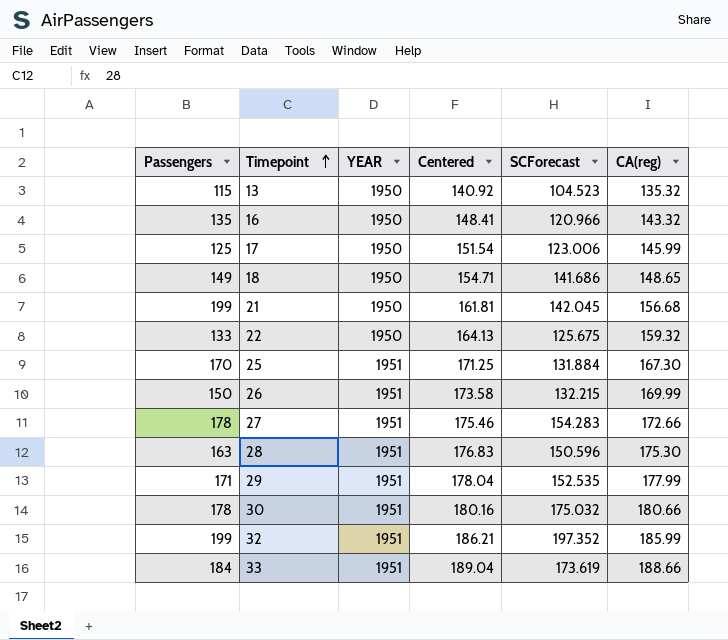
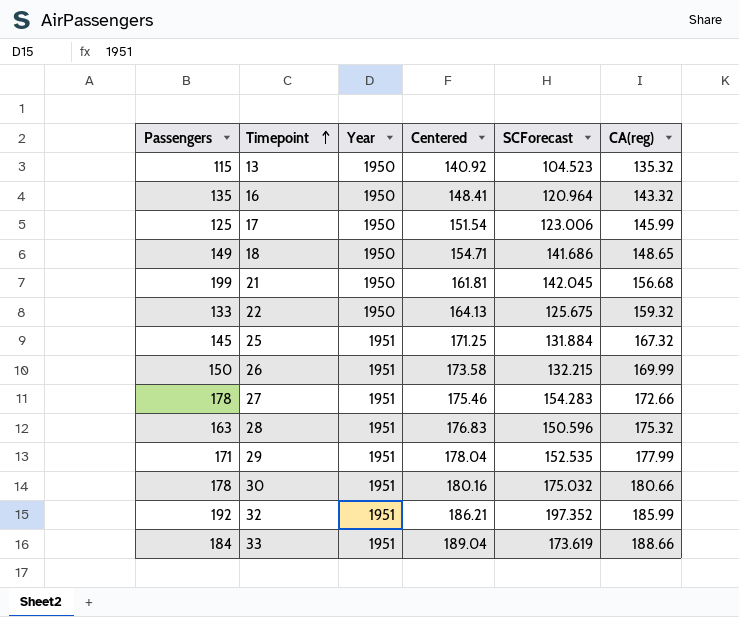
column name: YEAR -> Year
16 | SCForecast: 120.966 -> 120.964
25 | Passengers: 170 -> 145
25 | CA(reg): 167.30 -> 167.32
28 | CA(reg): 175.30 -> 175.32
32 | Passengers: 199 -> 192

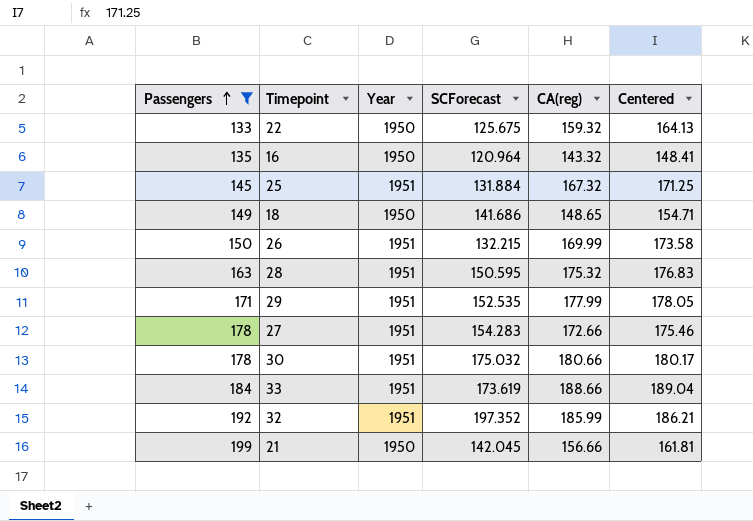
filter: none -> Passengers >= 133
row order: Timepoint ascending -> Passengers ascending
column Centered | position: 4 -> 6
28 | SCForecast: 150.596 -> 150.595
29 | Centered: 178.04 -> 178.05
30 | Centered: 180.16 -> 180.17
21 | CA(reg): 156.68 -> 156.66

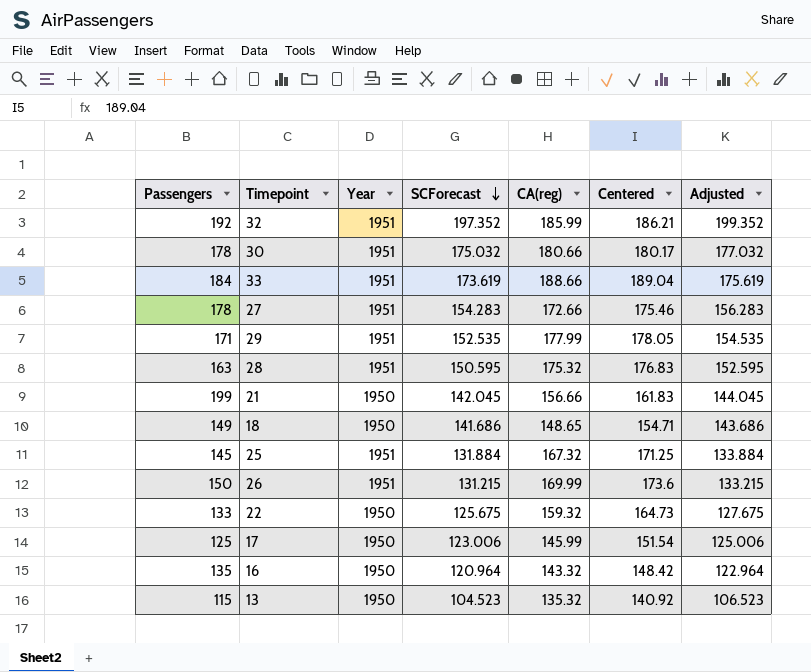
filter: Passengers >= 133 -> none
row order: Passengers ascending -> SCForecast descending
column Adjusted | formula: none -> [SCForecast] + 2
21 | Centered: 161.81 -> 161.83
26 | SCForecast: 132.215 -> 131.215
26 | Centered: 173.58 -> 173.6
22 | Centered: 164.13 -> 164.73
16 | Centered: 148.41 -> 148.42

